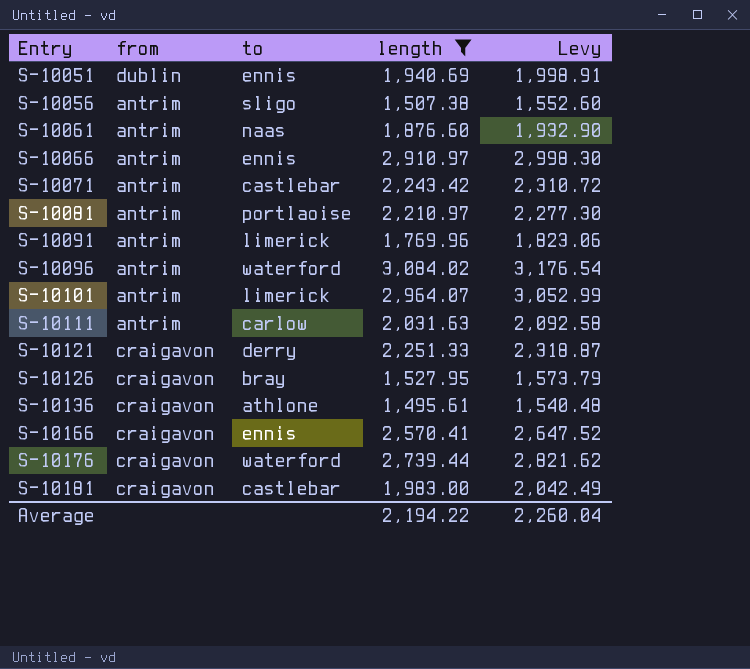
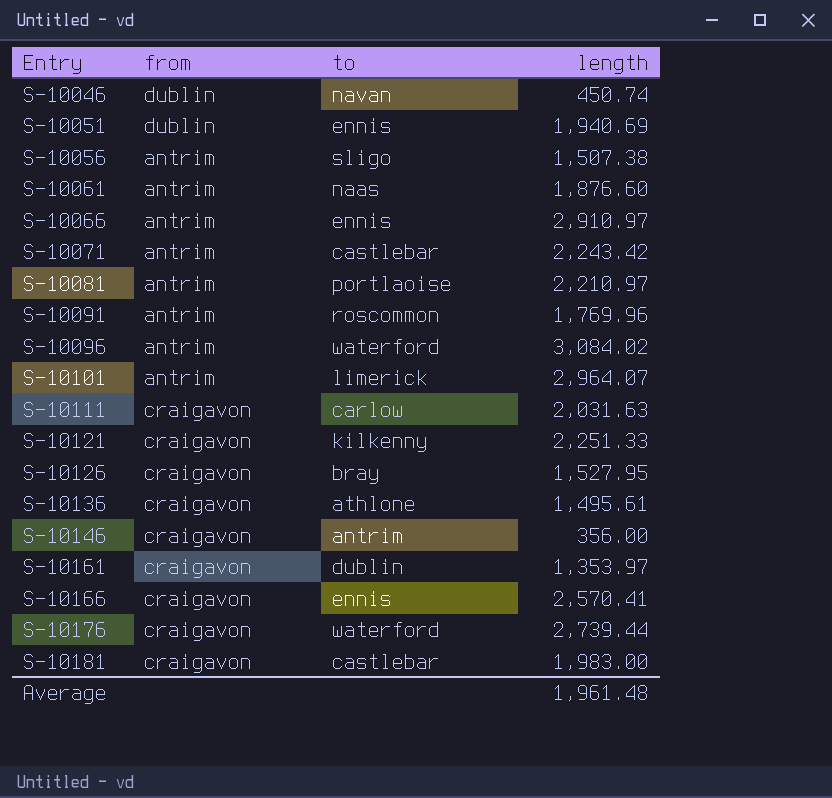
filter: length >= 1,495.61 -> none
column Levy | formula: [length] * 1.03 -> none
S-10091 | to: limerick -> roscommon
S-10111 | from: antrim -> craigavon
S-10121 | to: derry -> kilkenny
Average | length: 2,194.22 -> 1,961.48

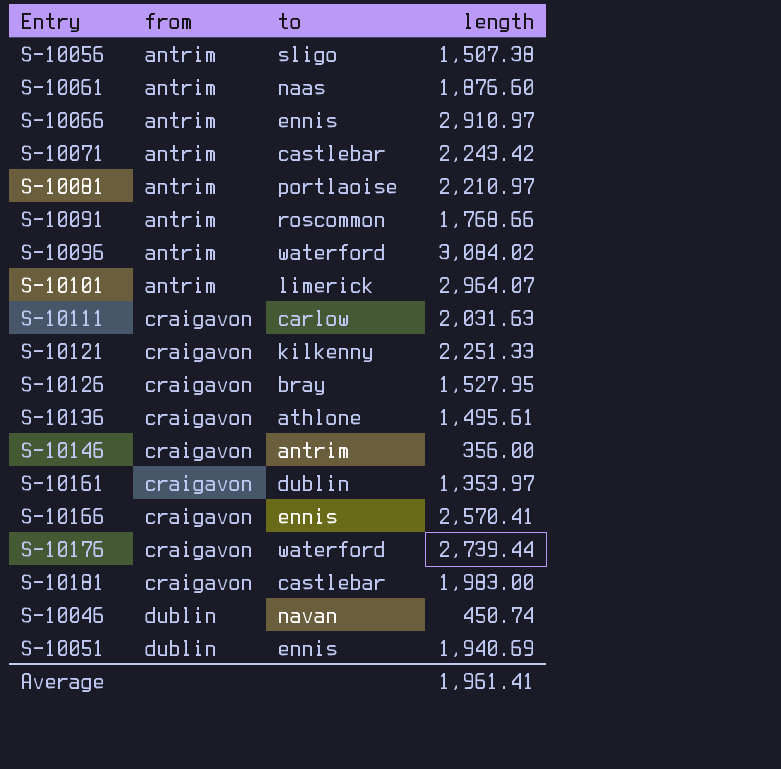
row order: Entry ascending -> from ascending
S-10091 | length: 1,769.96 -> 1,768.66
Average | length: 1,961.48 -> 1,961.41

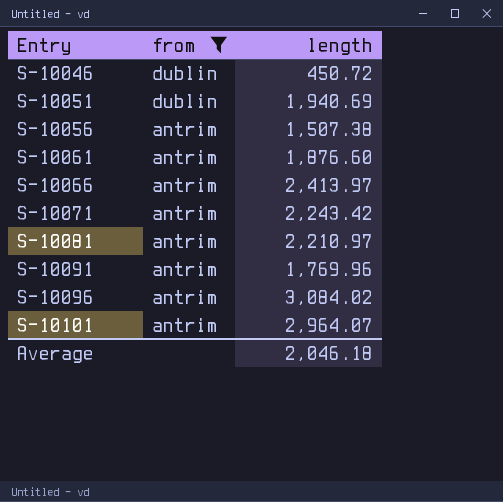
filter: none -> from != craigavon
row order: from ascending -> Entry ascending
column to | position: 3 -> none
S-10046 | length: 450.74 -> 450.72
S-10066 | length: 2,910.97 -> 2,413.97
S-10091 | length: 1,768.66 -> 1,769.96
Average | length: 1,961.41 -> 2,046.18

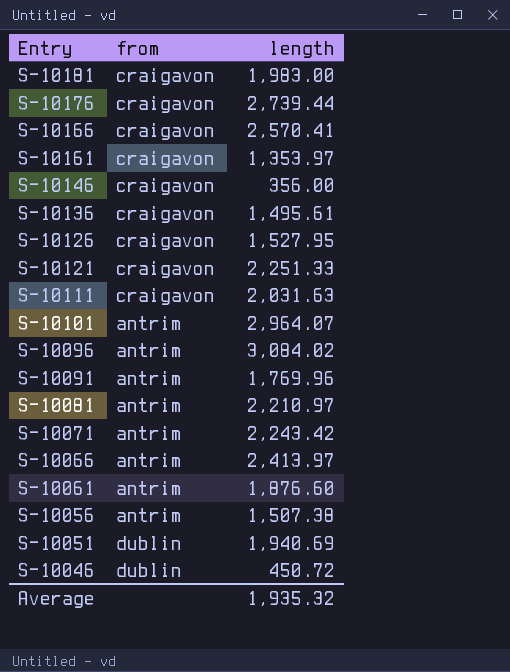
filter: from != craigavon -> none
row order: Entry ascending -> Entry descending
Average | length: 2,046.18 -> 1,935.32

